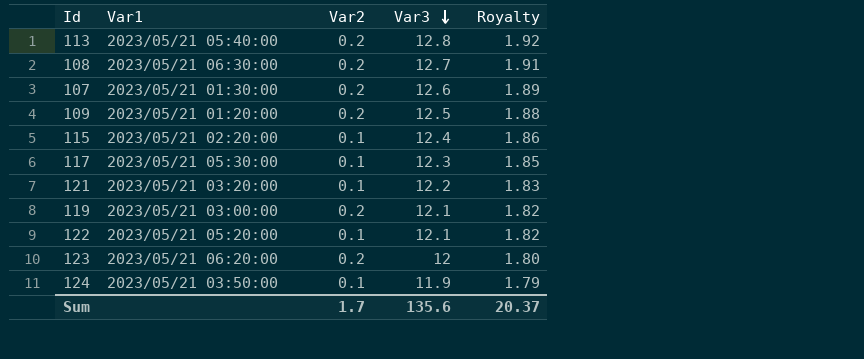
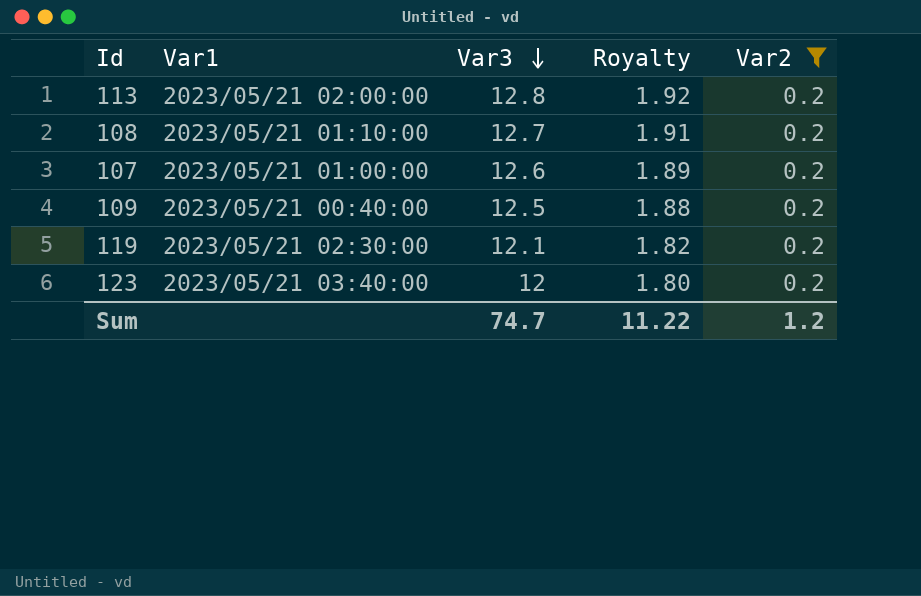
filter: none -> Var2 = 0.2
column Var2 | position: 3 -> 5
113 | Var1: 2023/05/21 05:40:00 -> 2023/05/21 02:00:00
108 | Var1: 2023/05/21 06:30:00 -> 2023/05/21 01:10:00
107 | Var1: 2023/05/21 01:30:00 -> 2023/05/21 01:00:00
109 | Var1: 2023/05/21 01:20:00 -> 2023/05/21 00:40:00
119 | Var1: 2023/05/21 03:00:00 -> 2023/05/21 02:30:00
123 | Var1: 2023/05/21 06:20:00 -> 2023/05/21 03:40:00
Sum | Var3: 135.6 -> 74.7
Sum | Royalty: 20.37 -> 11.22
Sum | Var2: 1.7 -> 1.2

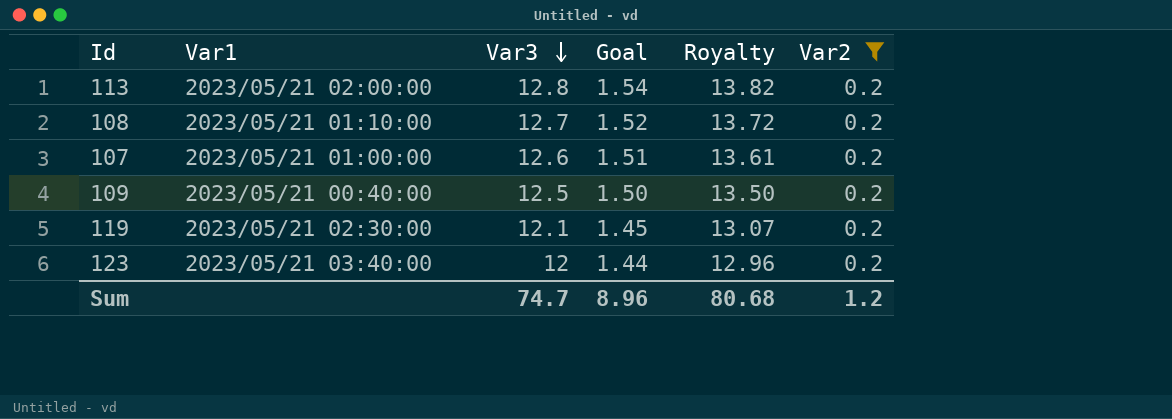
column Goal | formula: none -> [Var3] * 0.12
column Royalty | formula: [Var3] * 0.15 -> [Var3] * 1.08
Sum | Royalty: 11.22 -> 80.68

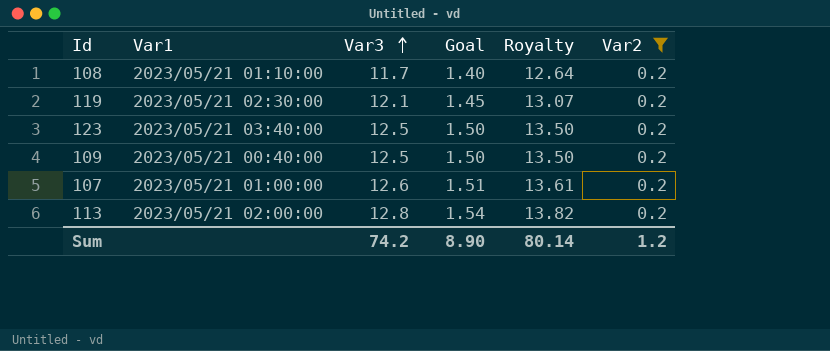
row order: Var3 descending -> Var3 ascending
108 | Var3: 12.7 -> 11.7
108 | Goal: 1.52 -> 1.40
108 | Royalty: 13.72 -> 12.64
123 | Var3: 12 -> 12.5
123 | Goal: 1.44 -> 1.50
123 | Royalty: 12.96 -> 13.50
Sum | Var3: 74.7 -> 74.2
Sum | Goal: 8.96 -> 8.90
Sum | Royalty: 80.68 -> 80.14

